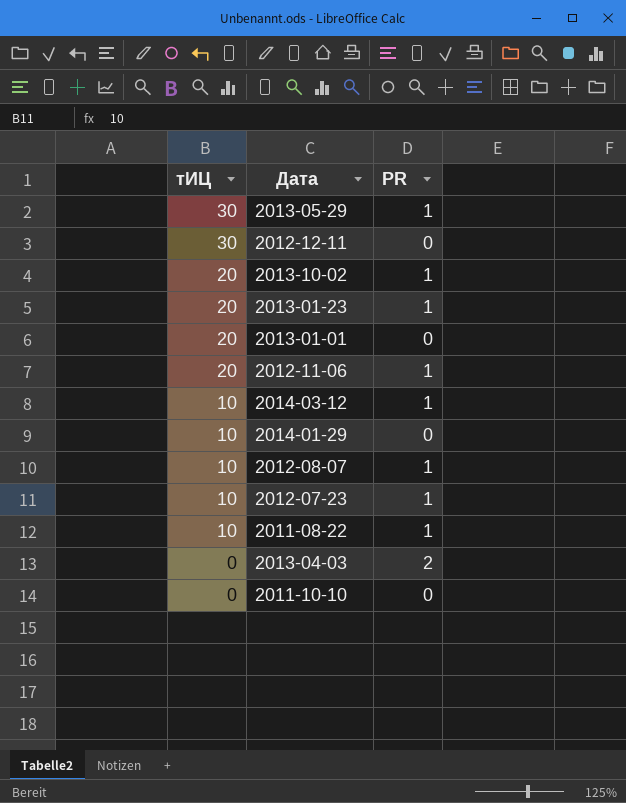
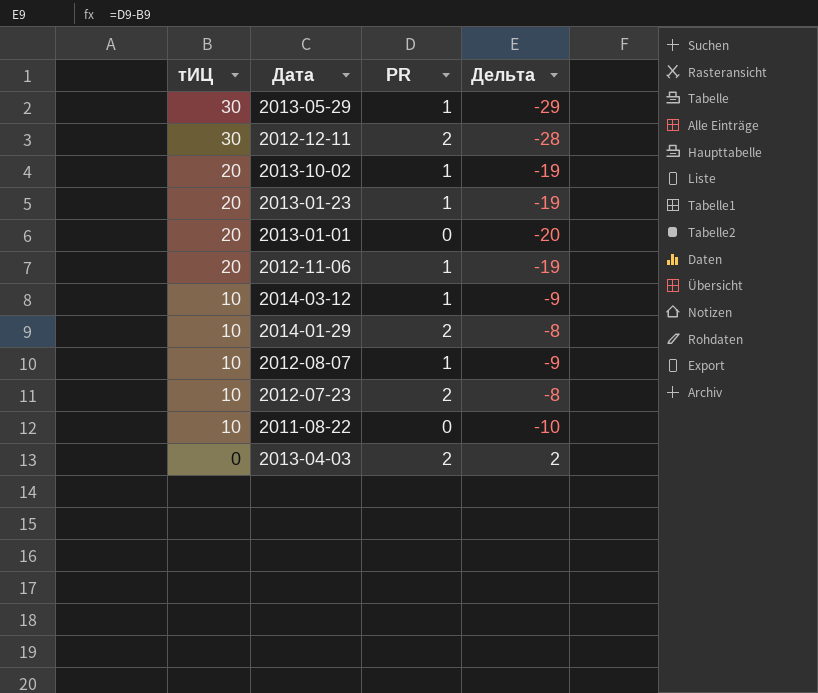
column Дельта | formula: none -> [PR] - [тИЦ]
row 2011-10-10: 0 | 0 -> none
2012-12-11 | PR: 0 -> 2
2014-01-29 | PR: 0 -> 2
2012-07-23 | PR: 1 -> 2
2011-08-22 | PR: 1 -> 0

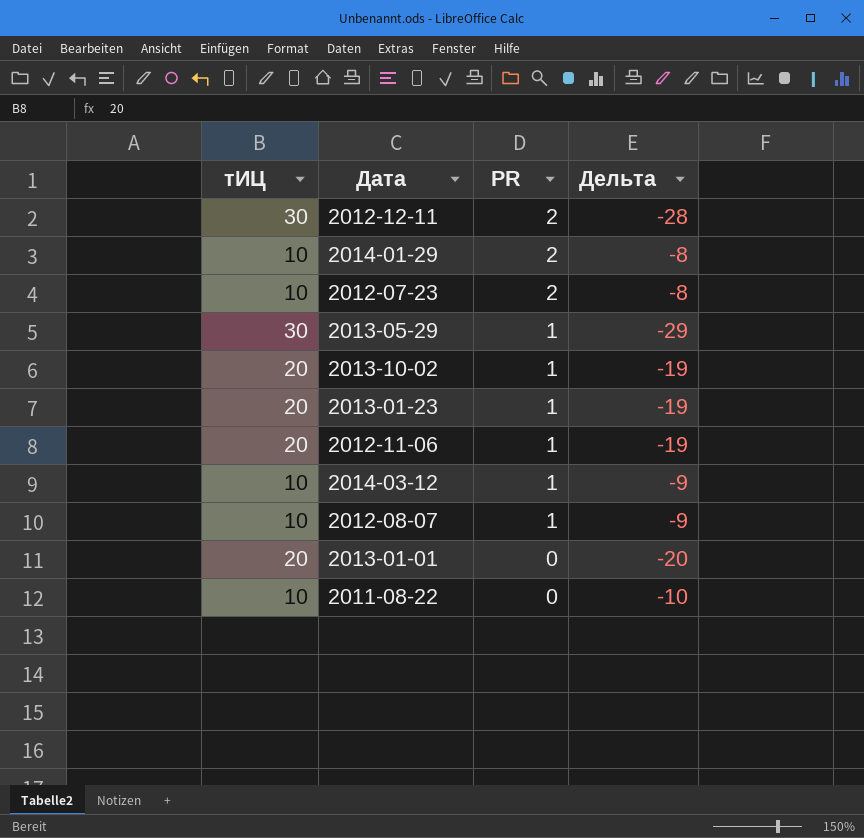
row order: тИЦ descending -> PR descending
row 2013-04-03: 0 | 2 | 2 -> none

